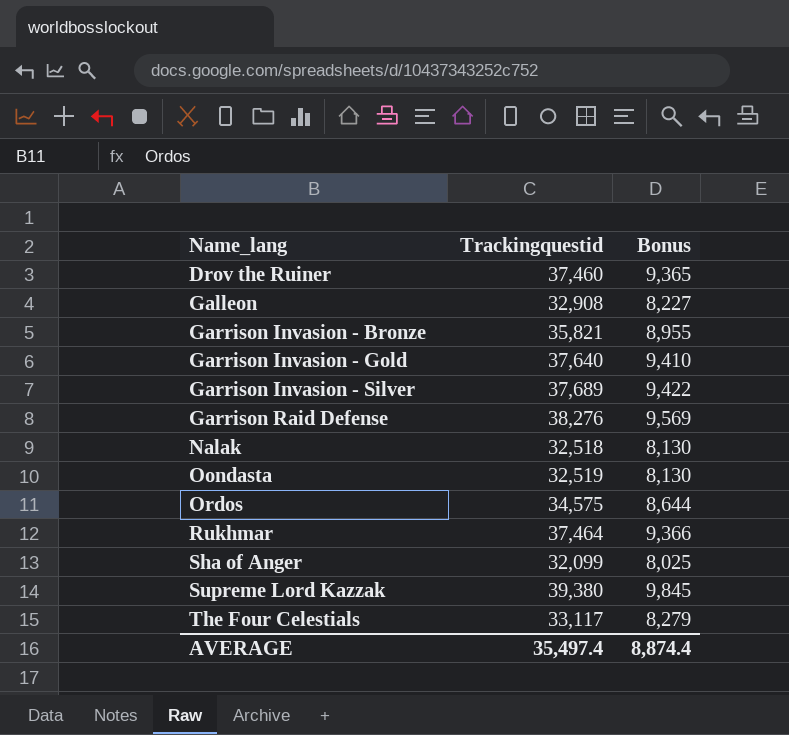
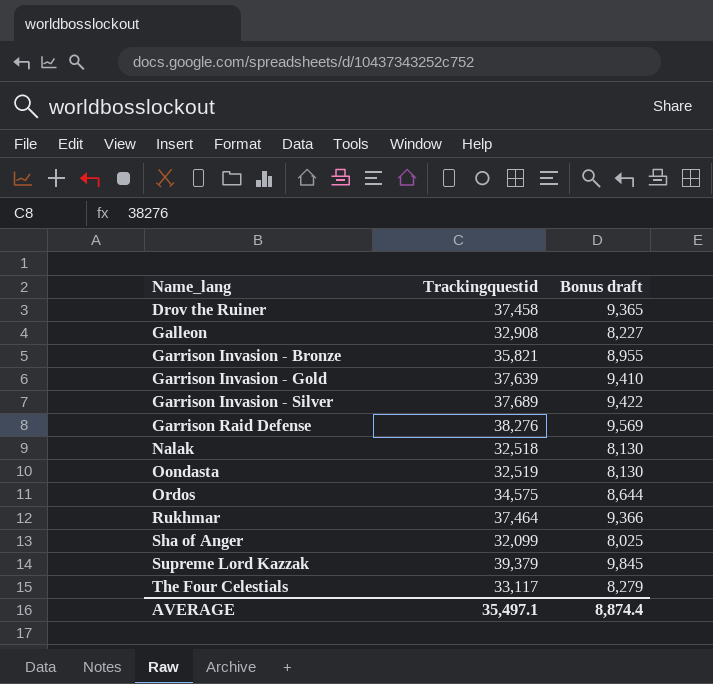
column name: Bonus -> Bonus draft
Drov the Ruiner | Trackingquestid: 37,460 -> 37,458
Garrison Invasion - Gold | Trackingquestid: 37,640 -> 37,639
Supreme Lord Kazzak | Trackingquestid: 39,380 -> 39,379
AVERAGE | Trackingquestid: 35,497.4 -> 35,497.1

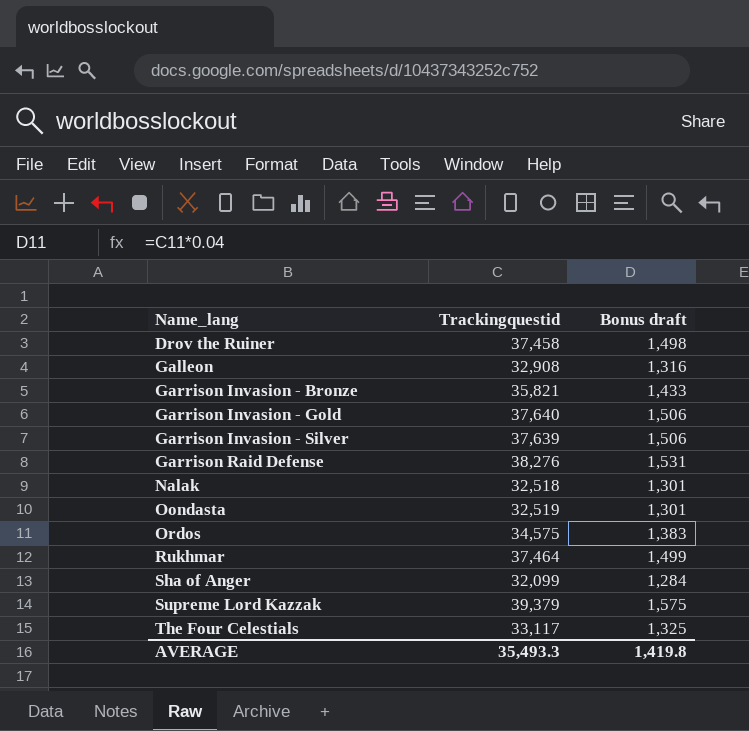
column Bonus draft | formula: [Trackingquestid] * 0.25 -> [Trackingquestid] * 0.04
Garrison Invasion - Gold | Trackingquestid: 37,639 -> 37,640
Garrison Invasion - Silver | Trackingquestid: 37,689 -> 37,639
AVERAGE | Trackingquestid: 35,497.1 -> 35,493.3
AVERAGE | Bonus draft: 8,874.4 -> 1,419.8

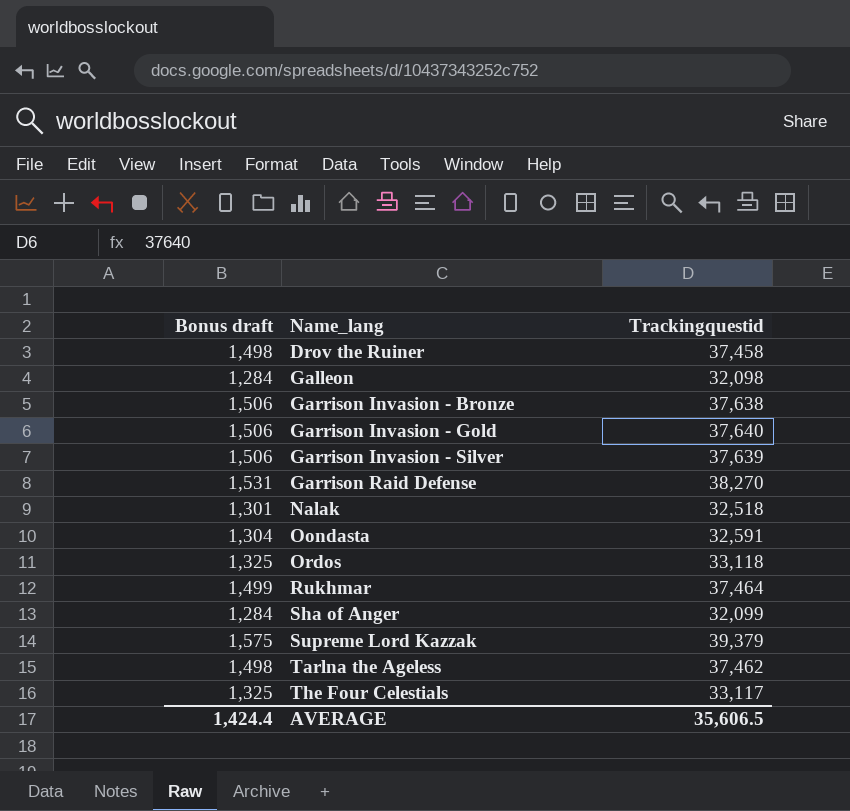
column Bonus draft | position: 3 -> 1
Galleon | Bonus draft: 1,316 -> 1,284
Galleon | Trackingquestid: 32,908 -> 32,098
Garrison Invasion - Bronze | Bonus draft: 1,433 -> 1,506
Garrison Invasion - Bronze | Trackingquestid: 35,821 -> 37,638
Garrison Raid Defense | Trackingquestid: 38,276 -> 38,270
Oondasta | Bonus draft: 1,301 -> 1,304
Oondasta | Trackingquestid: 32,519 -> 32,591
Ordos | Bonus draft: 1,383 -> 1,325
Ordos | Trackingquestid: 34,575 -> 33,118
row Tarlna the Ageless: none -> 1,498 | 37,462
AVERAGE | Bonus draft: 1,419.8 -> 1,424.4
AVERAGE | Trackingquestid: 35,493.3 -> 35,606.5

